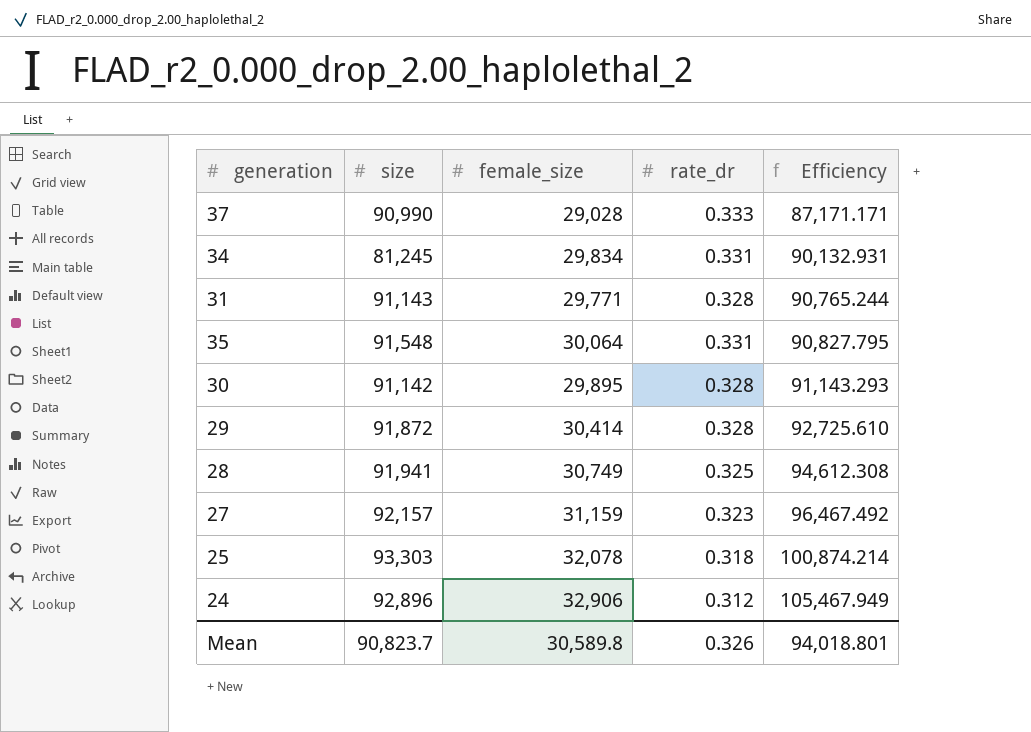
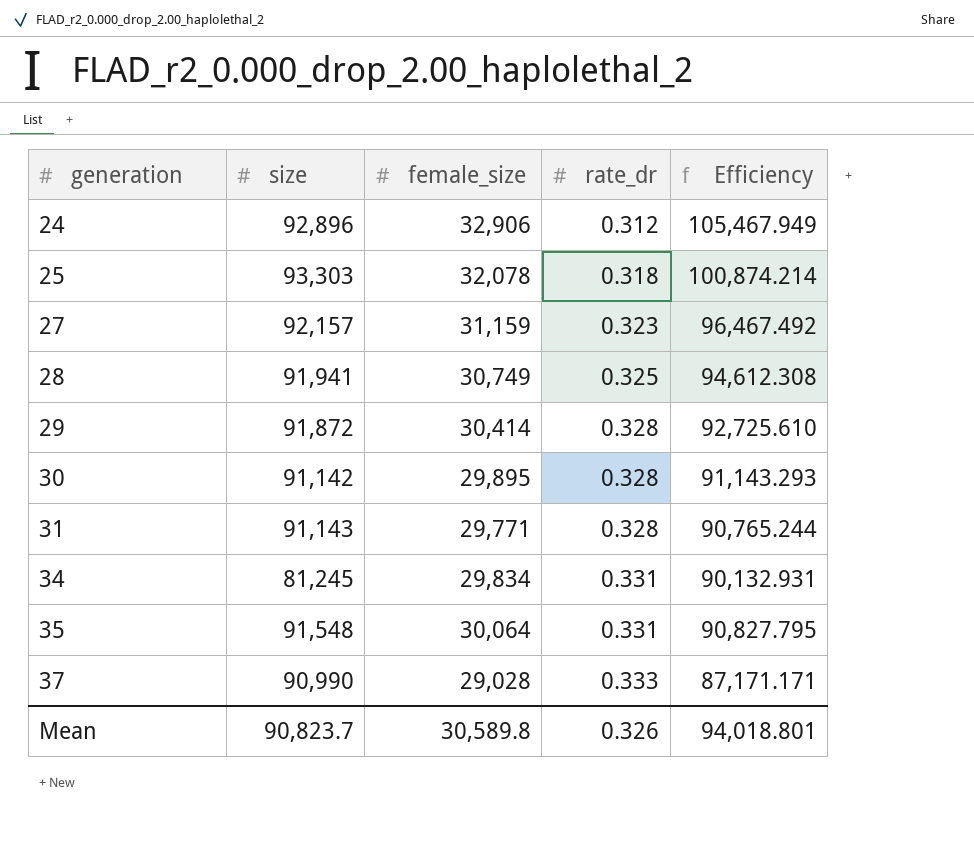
row order: Efficiency ascending -> generation ascending

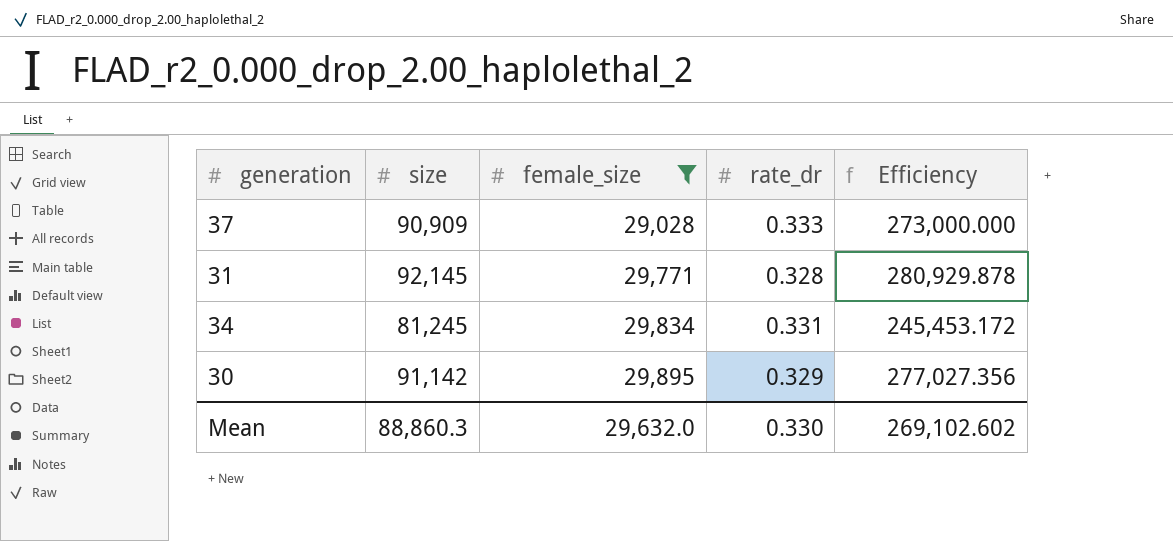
filter: none -> female_size <= 29,895
row order: generation ascending -> female_size ascending
column Efficiency | formula: [female_size] / [rate_dr] -> [size] / [rate_dr]
37 | size: 90,990 -> 90,909
31 | size: 91,143 -> 92,145
30 | rate_dr: 0.328 -> 0.329
Mean | size: 90,823.7 -> 88,860.3
Mean | female_size: 30,589.8 -> 29,632.0
Mean | rate_dr: 0.326 -> 0.330
Mean | Efficiency: 94,018.801 -> 269,102.602

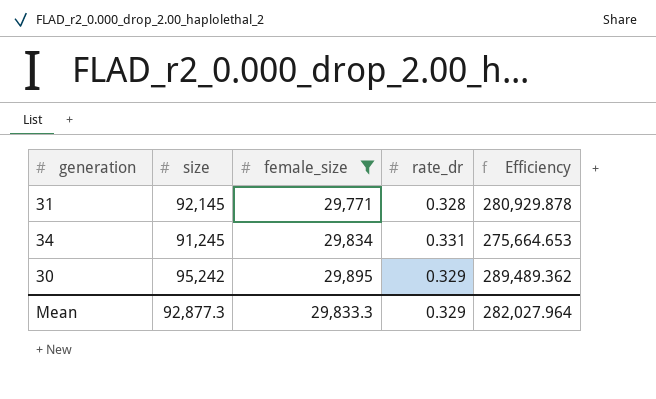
row 37: 90,909 | 29,028 | 0.333 | 273,000.000 -> none
34 | size: 81,245 -> 91,245
34 | Efficiency: 245,453.172 -> 275,664.653
30 | size: 91,142 -> 95,242
30 | Efficiency: 277,027.356 -> 289,489.362
Mean | size: 88,860.3 -> 92,877.3
Mean | female_size: 29,632.0 -> 29,833.3
Mean | rate_dr: 0.330 -> 0.329
Mean | Efficiency: 269,102.602 -> 282,027.964

